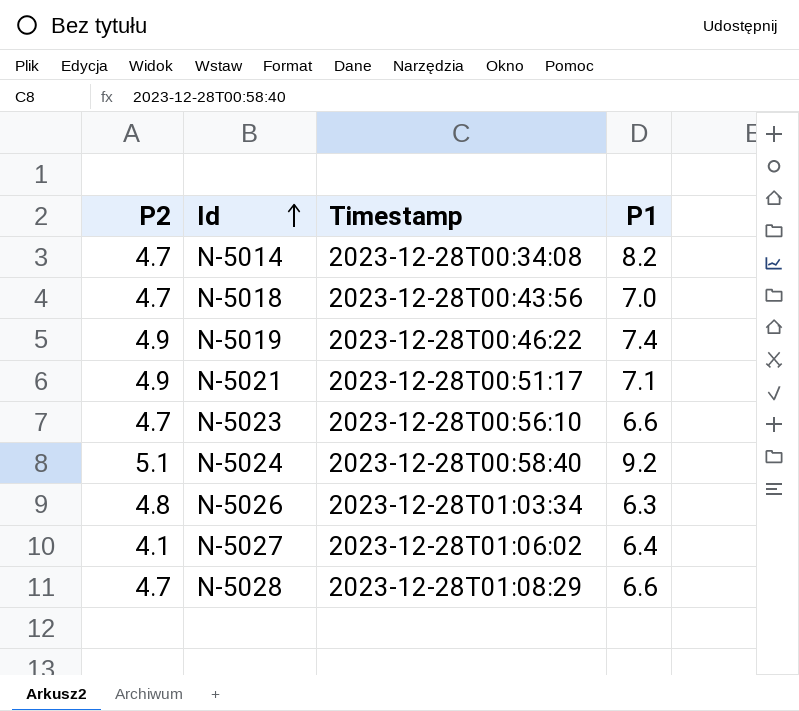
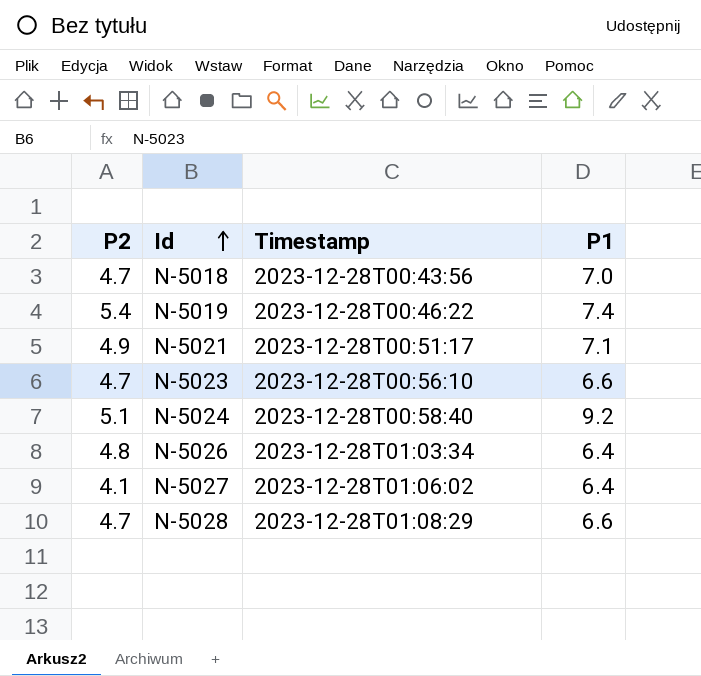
row N-5014: 4.7 | 2023-12-28T00:34:08 | 8.2 -> none
N-5019 | P2: 4.9 -> 5.4
N-5026 | P1: 6.3 -> 6.4

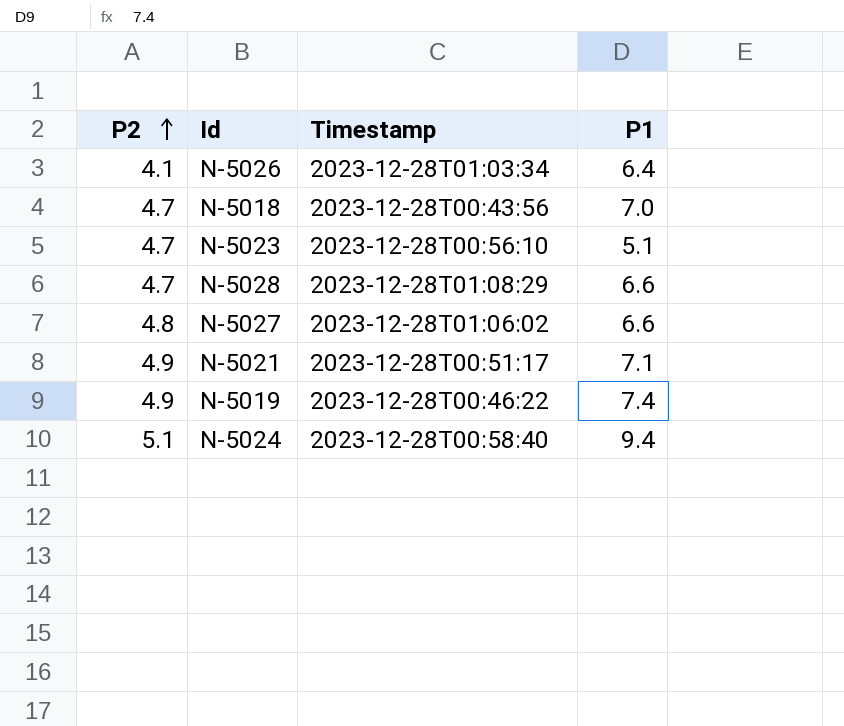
row order: Id ascending -> P2 ascending
N-5026 | P2: 4.8 -> 4.1
N-5023 | P1: 6.6 -> 5.1
N-5027 | P2: 4.1 -> 4.8
N-5027 | P1: 6.4 -> 6.6
N-5019 | P2: 5.4 -> 4.9
N-5024 | P1: 9.2 -> 9.4

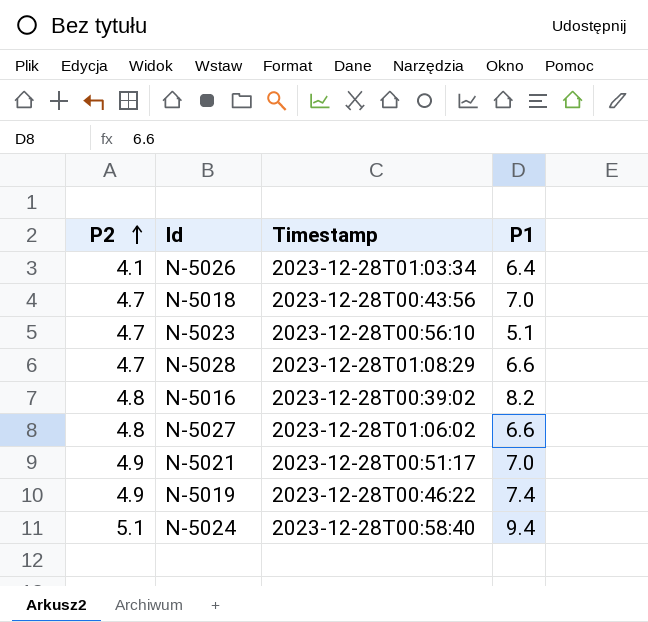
row N-5016: none -> 4.8 | 2023-12-28T00:39:02 | 8.2
N-5021 | P1: 7.1 -> 7.0

